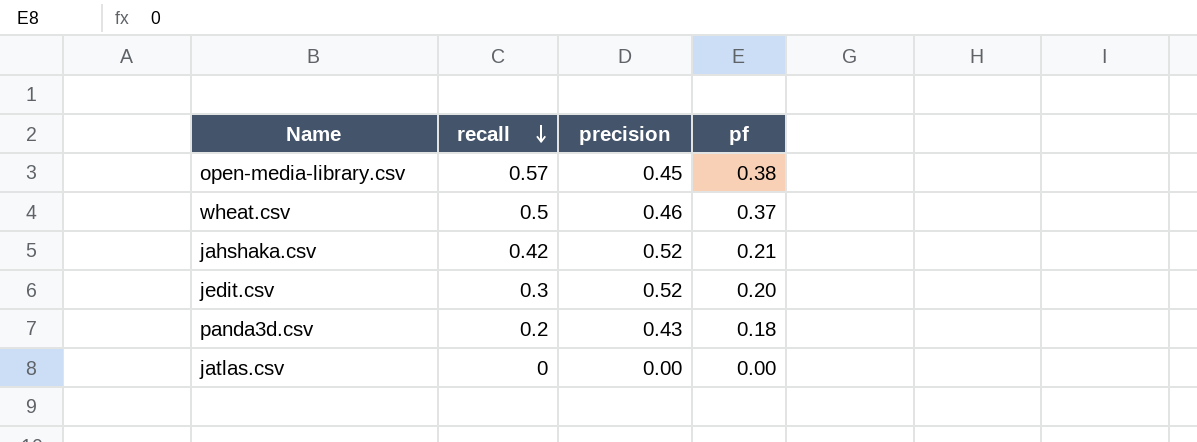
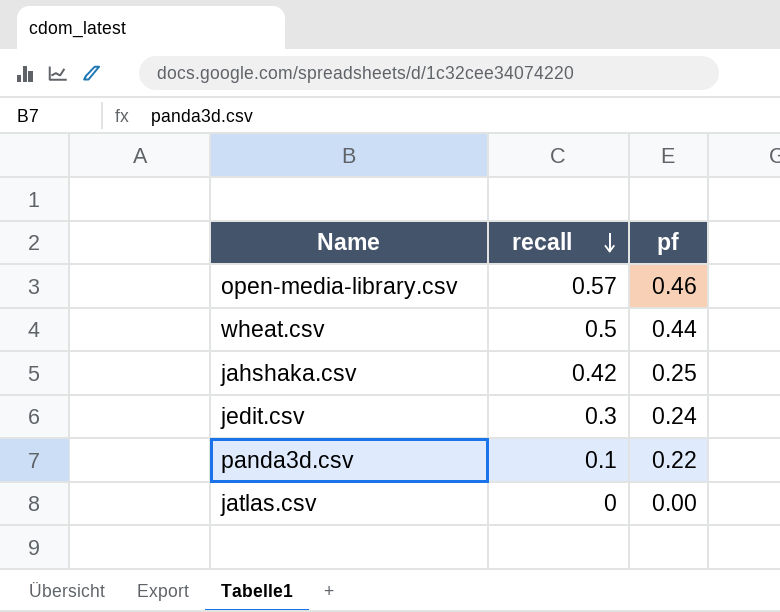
column precision | position: 3 -> none
open-media-library.csv | pf: 0.38 -> 0.46
wheat.csv | pf: 0.37 -> 0.44
jahshaka.csv | pf: 0.21 -> 0.25
jedit.csv | pf: 0.20 -> 0.24
panda3d.csv | recall: 0.2 -> 0.1
panda3d.csv | pf: 0.18 -> 0.22

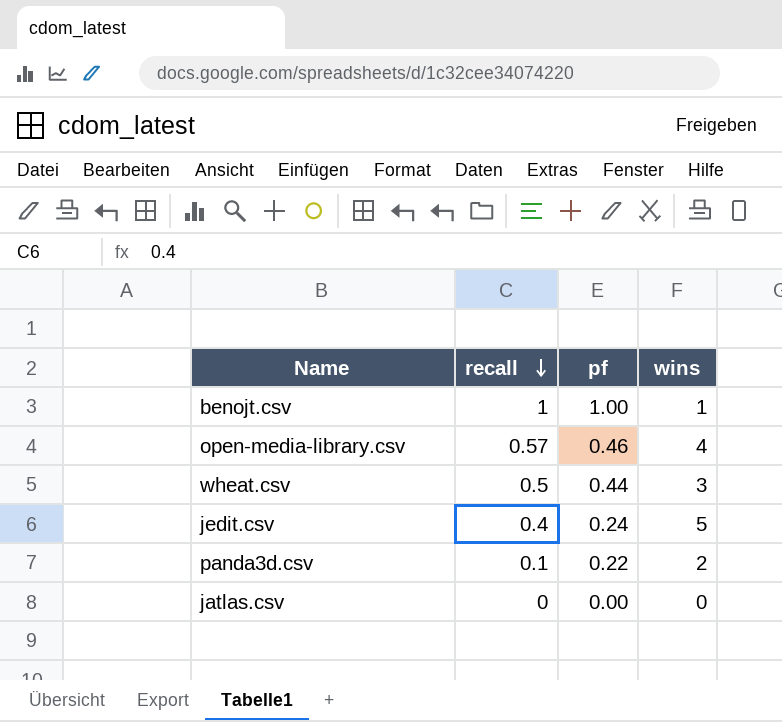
column wins | position: none -> 4
row jahshaka.csv: 0.42 | 0.25 -> none
row benojt.csv: none -> 1 | 1.00 | 1
jedit.csv | recall: 0.3 -> 0.4

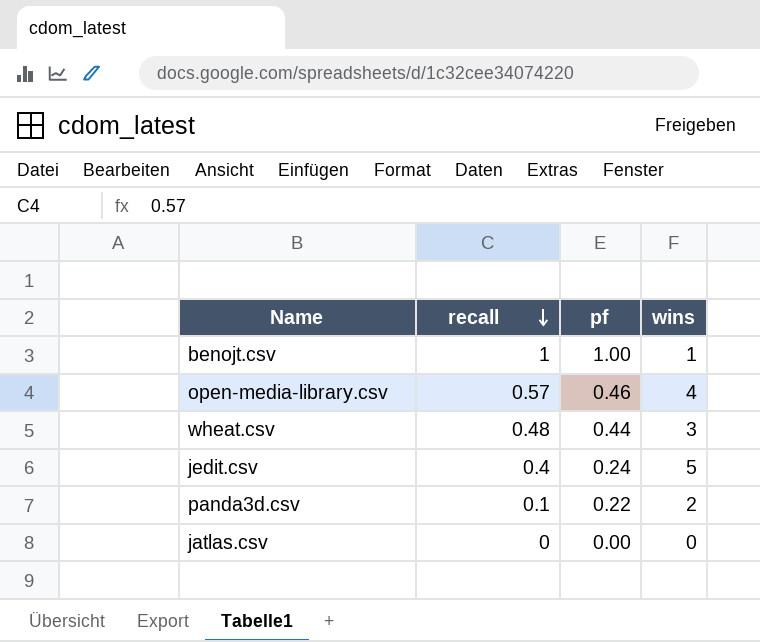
wheat.csv | recall: 0.5 -> 0.48

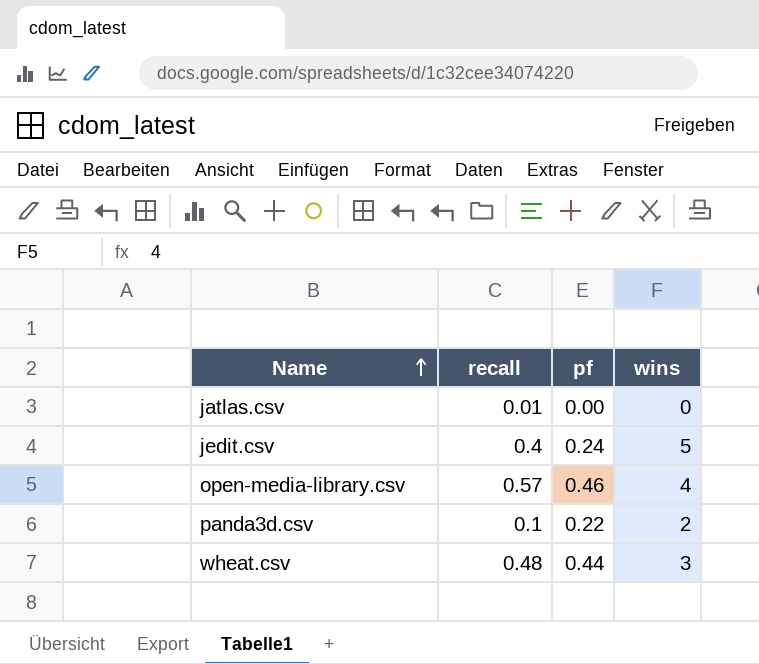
row order: recall descending -> Name ascending
row benojt.csv: 1 | 1.00 | 1 -> none
jatlas.csv | recall: 0 -> 0.01

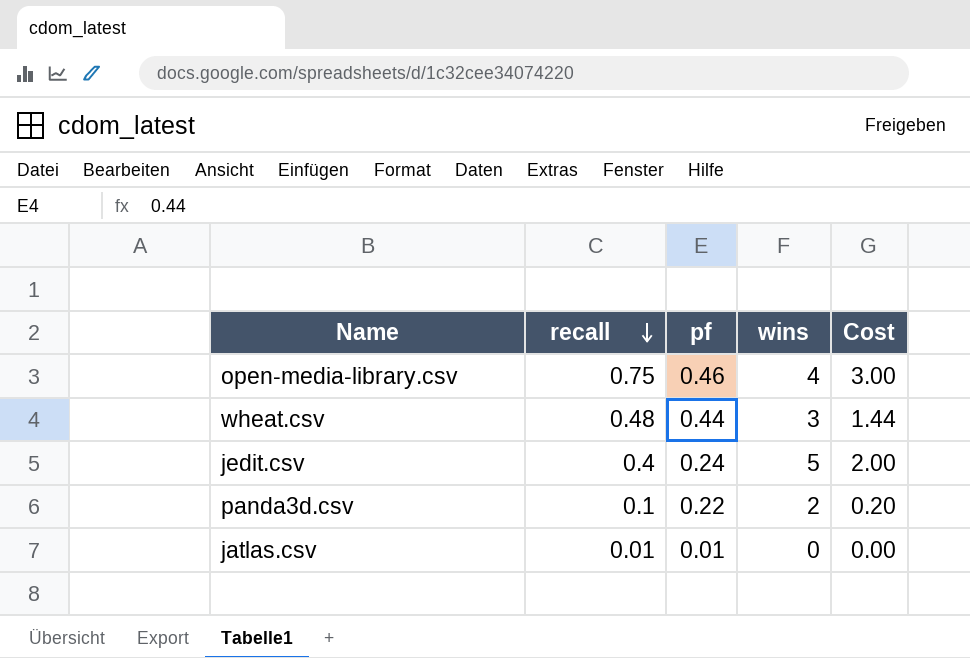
row order: Name ascending -> recall descending
column Cost | formula: none -> [recall] * [wins]
open-media-library.csv | recall: 0.57 -> 0.75
jatlas.csv | pf: 0.00 -> 0.01

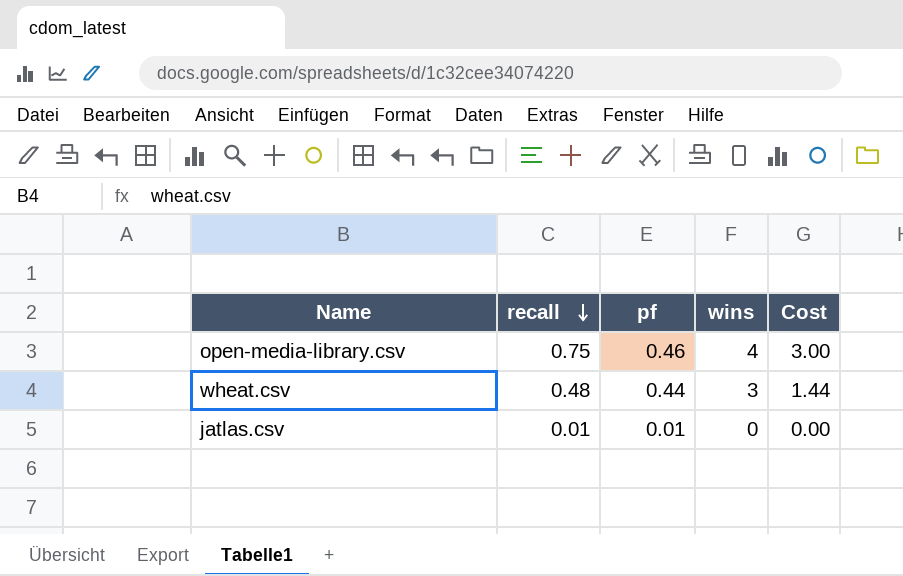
row jedit.csv: 0.4 | 0.24 | 5 | 2.00 -> none
row panda3d.csv: 0.1 | 0.22 | 2 | 0.20 -> none

